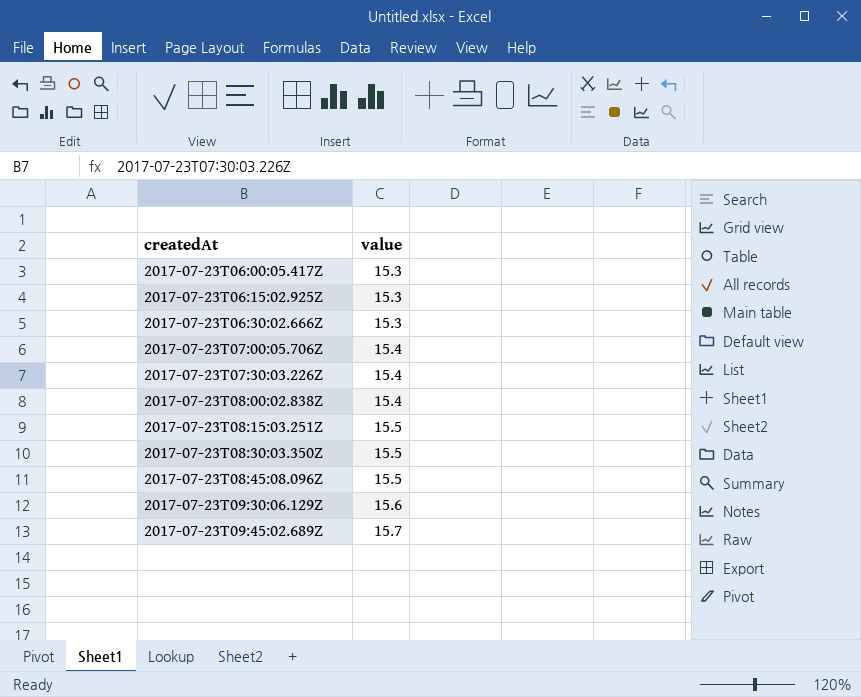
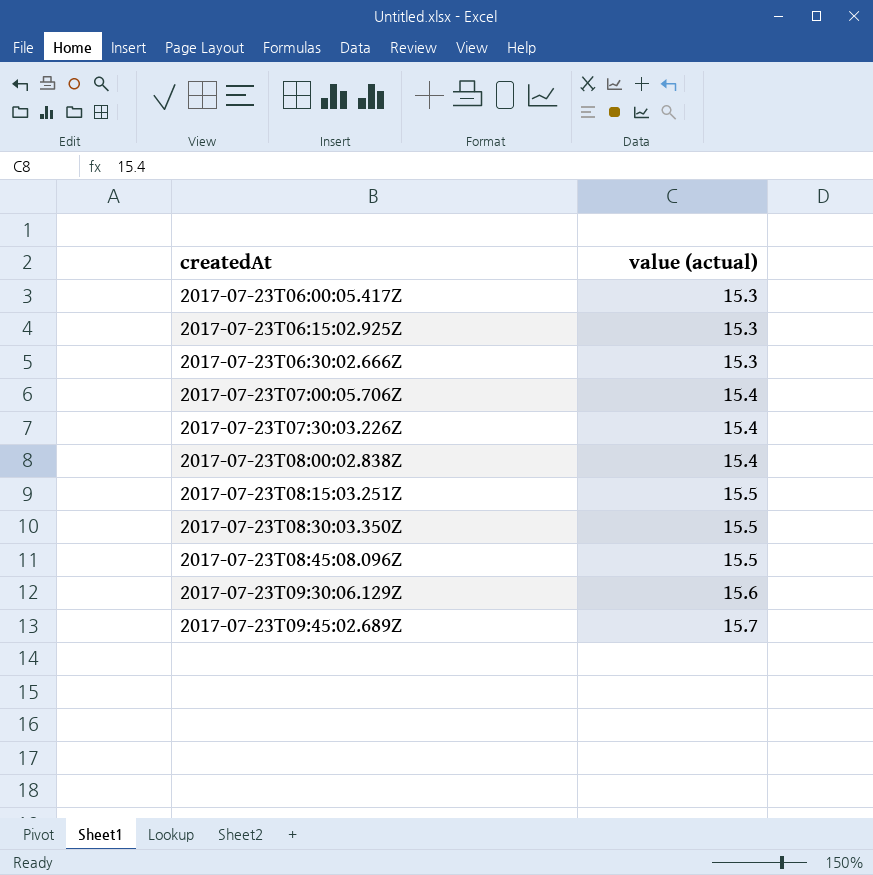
column name: value -> value (actual)

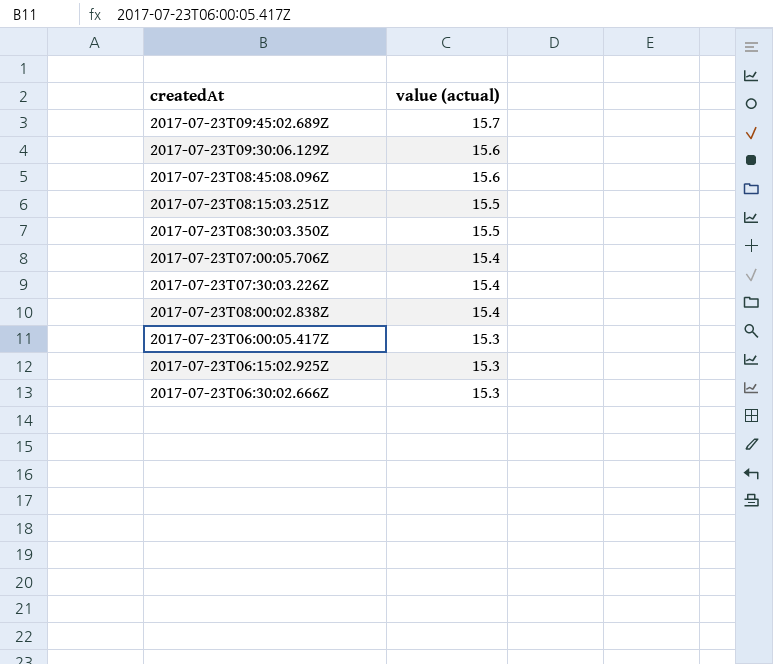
row order: createdAt ascending -> value (actual) descending
2017-07-23T08:45:08.096Z | value (actual): 15.5 -> 15.6

